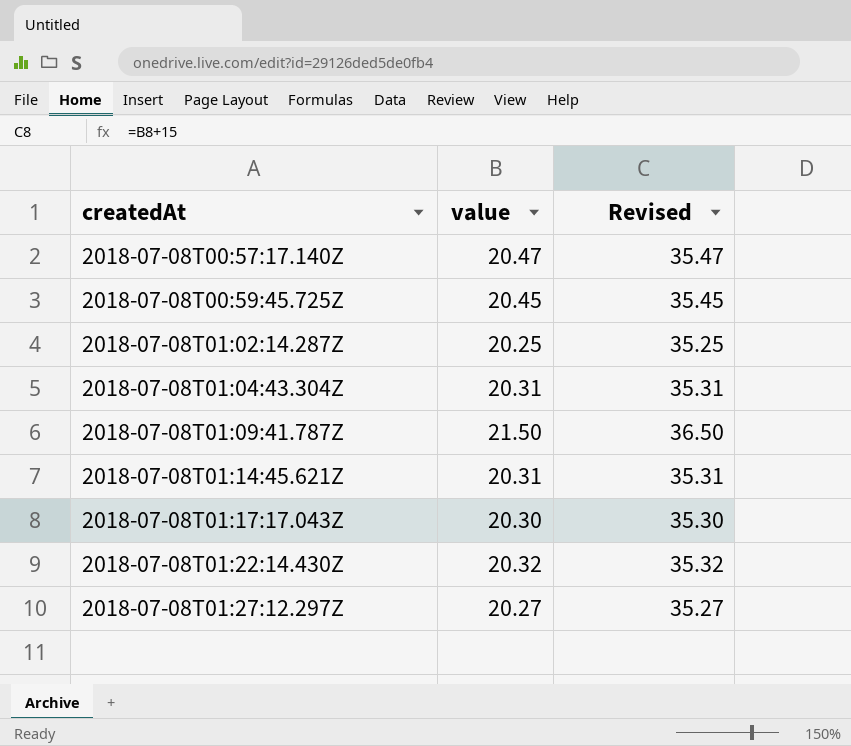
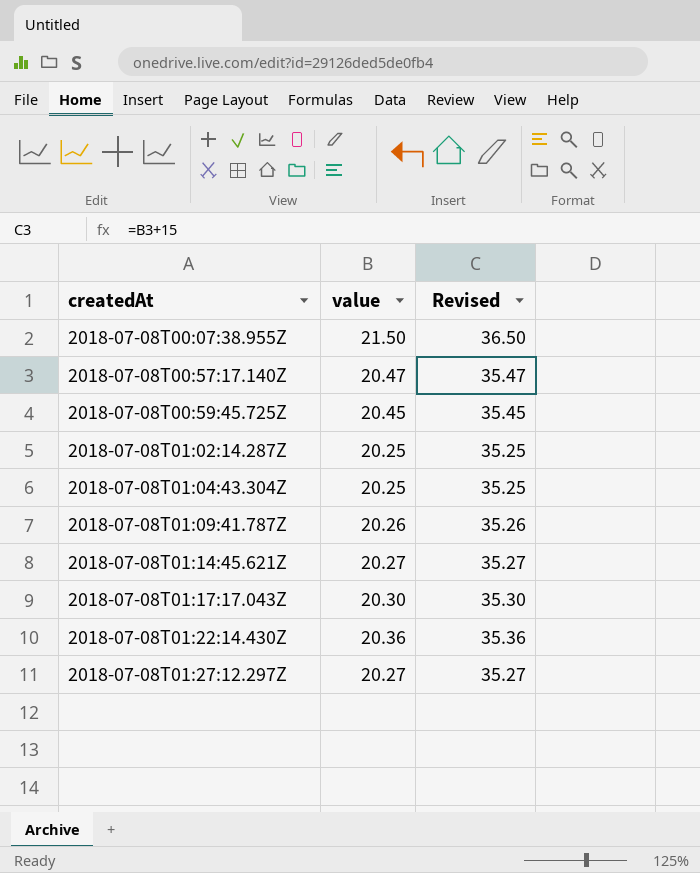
row 2018-07-08T00:07:38.955Z: none -> 21.50 | 36.50
2018-07-08T01:04:43.304Z | value: 20.31 -> 20.25
2018-07-08T01:04:43.304Z | Revised: 35.31 -> 35.25
2018-07-08T01:09:41.787Z | value: 21.50 -> 20.26
2018-07-08T01:09:41.787Z | Revised: 36.50 -> 35.26
2018-07-08T01:14:45.621Z | value: 20.31 -> 20.27
2018-07-08T01:14:45.621Z | Revised: 35.31 -> 35.27
2018-07-08T01:22:14.430Z | value: 20.32 -> 20.36
2018-07-08T01:22:14.430Z | Revised: 35.32 -> 35.36

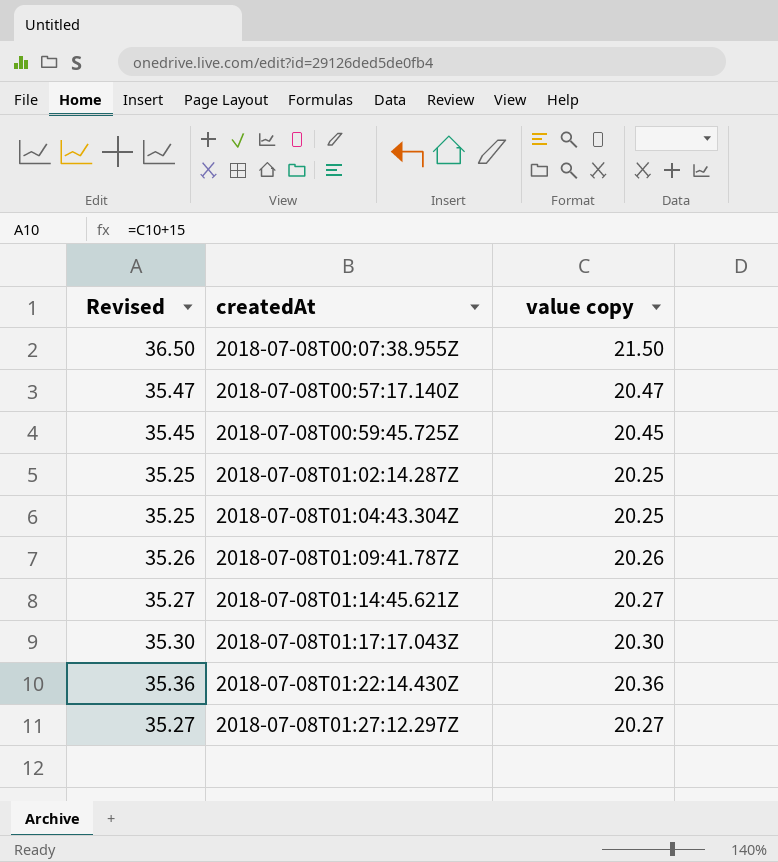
column Revised | position: 3 -> 1
column name: value -> value copy

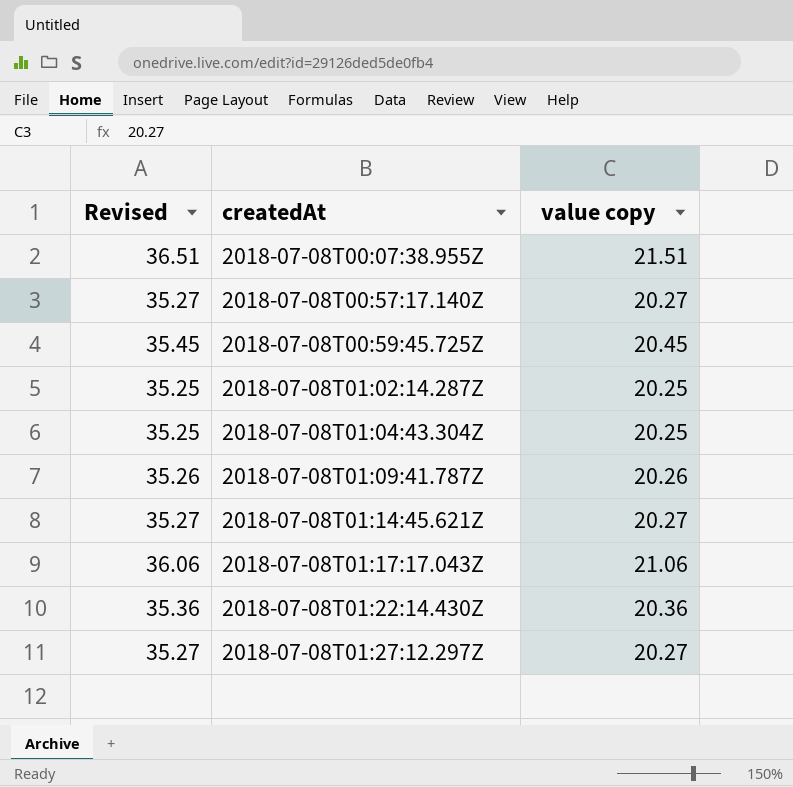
2018-07-08T00:07:38.955Z | Revised: 36.50 -> 36.51
2018-07-08T00:07:38.955Z | value copy: 21.50 -> 21.51
2018-07-08T00:57:17.140Z | Revised: 35.47 -> 35.27
2018-07-08T00:57:17.140Z | value copy: 20.47 -> 20.27
2018-07-08T01:17:17.043Z | Revised: 35.30 -> 36.06
2018-07-08T01:17:17.043Z | value copy: 20.30 -> 21.06

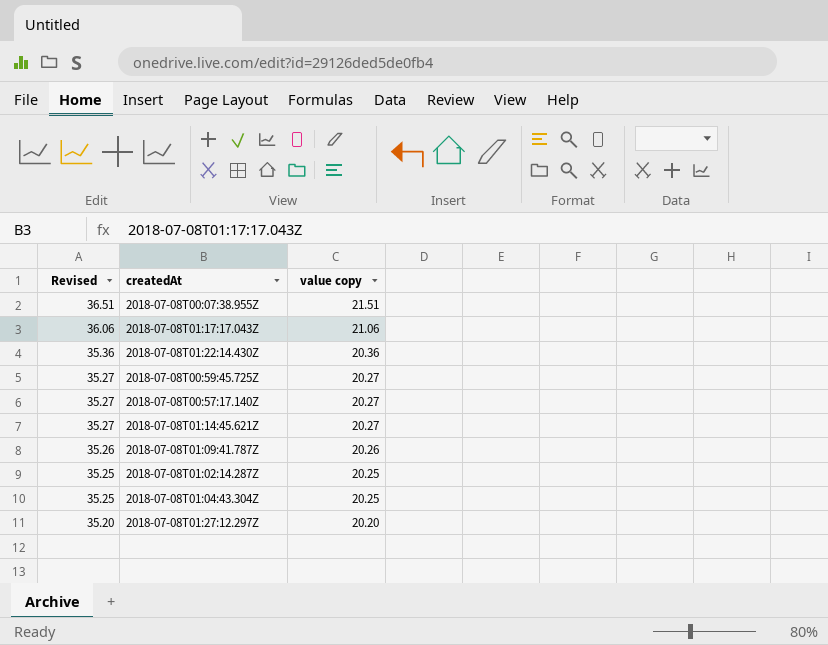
row order: createdAt ascending -> Revised descending
2018-07-08T00:59:45.725Z | Revised: 35.45 -> 35.27
2018-07-08T00:59:45.725Z | value copy: 20.45 -> 20.27
2018-07-08T01:27:12.297Z | Revised: 35.27 -> 35.20
2018-07-08T01:27:12.297Z | value copy: 20.27 -> 20.20

